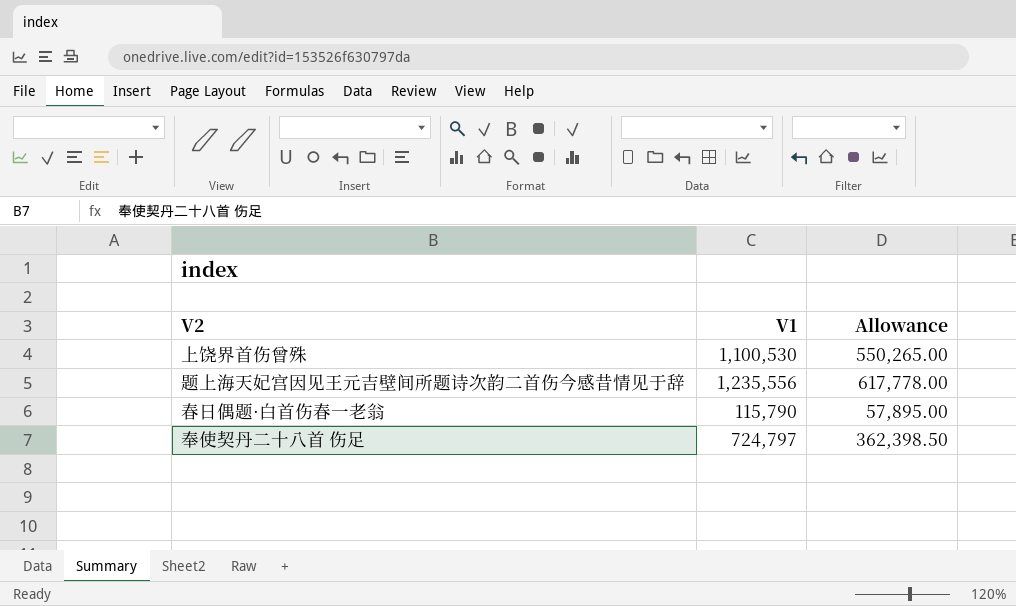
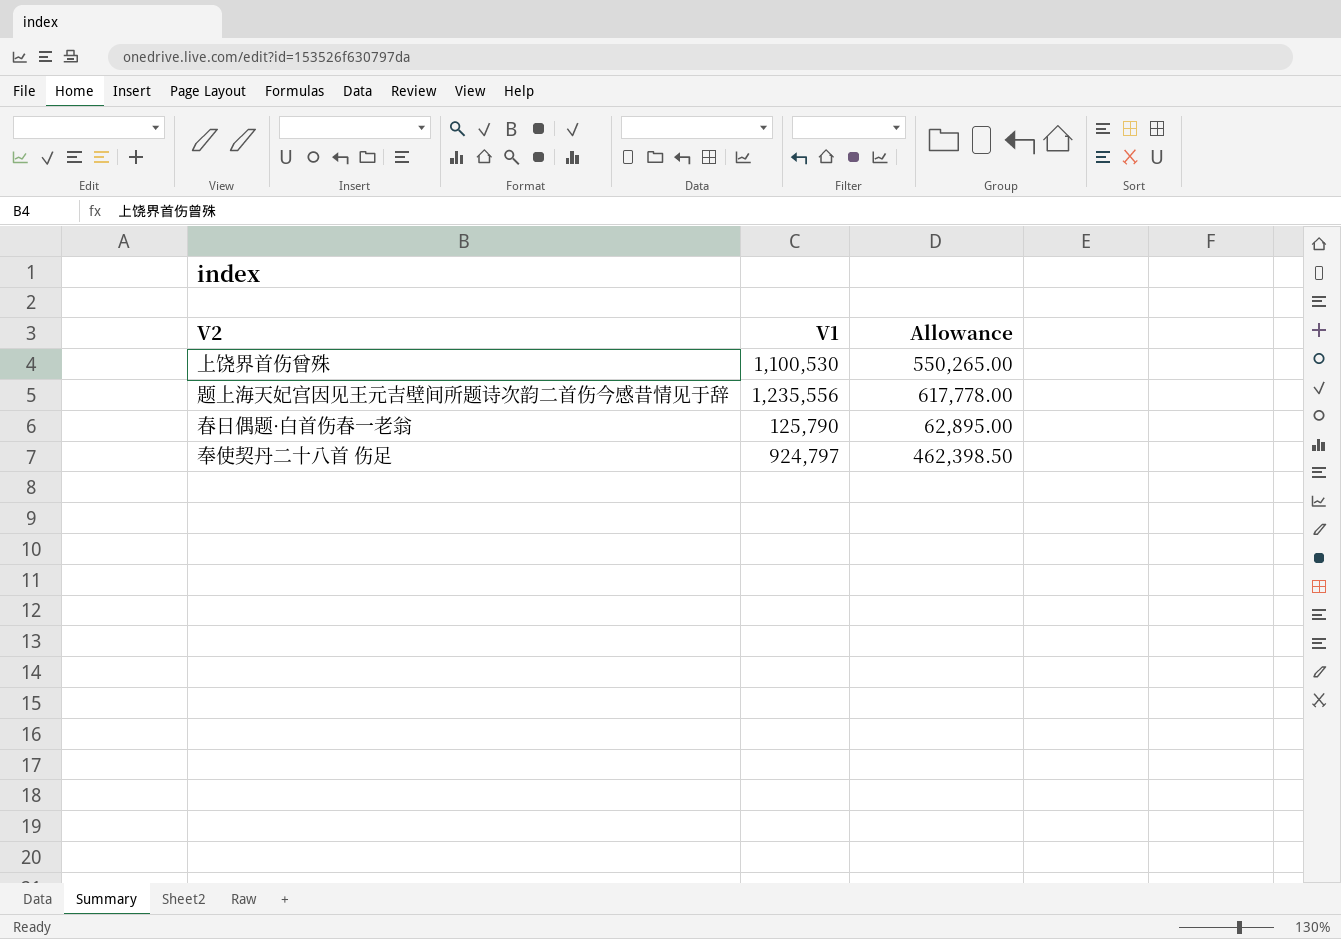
春日偶题·白首伤春一老翁 | V1: 115,790 -> 125,790
春日偶题·白首伤春一老翁 | Allowance: 57,895.00 -> 62,895.00
奉使契丹二十八首 伤足 | V1: 724,797 -> 924,797
奉使契丹二十八首 伤足 | Allowance: 362,398.50 -> 462,398.50

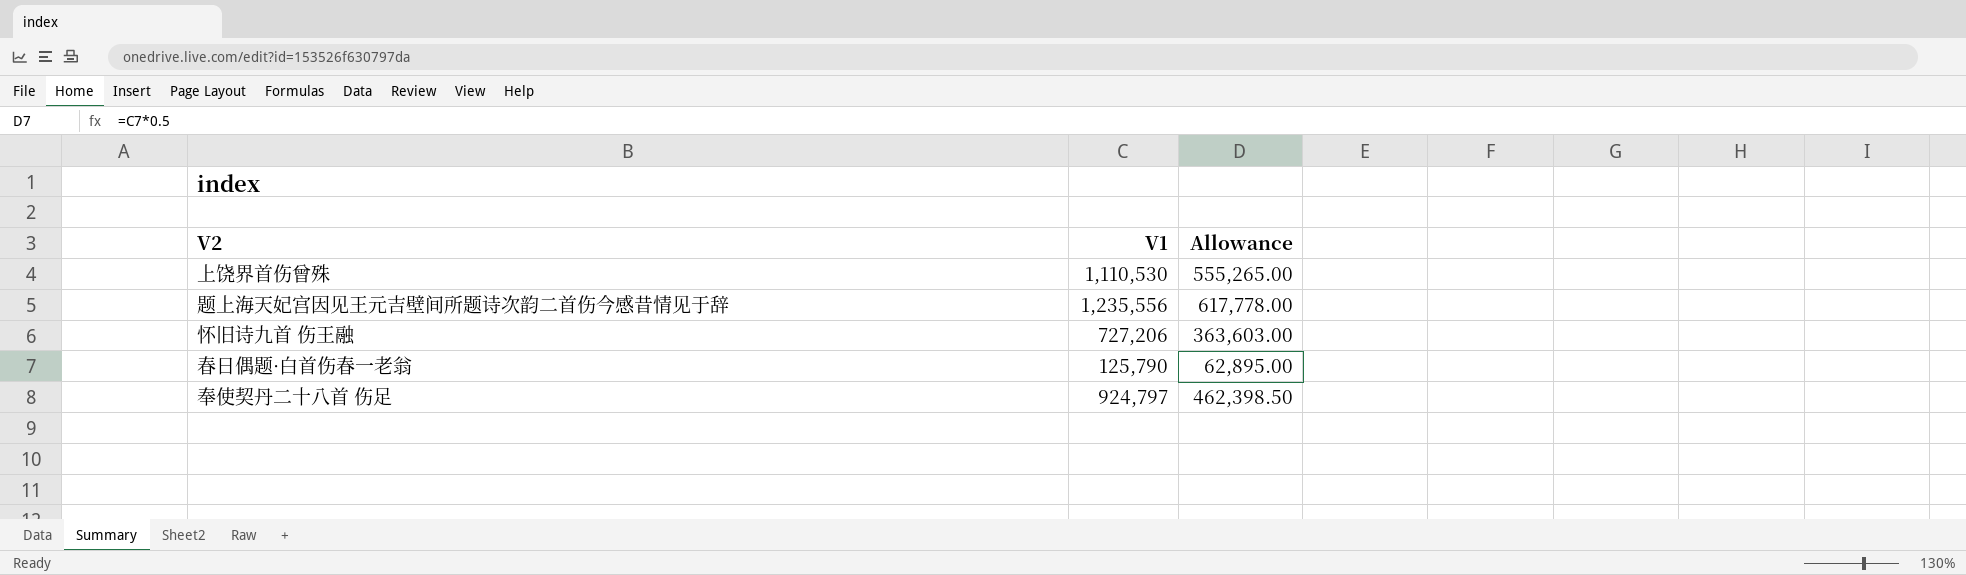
上饶界首伤曾殊 | V1: 1,100,530 -> 1,110,530
上饶界首伤曾殊 | Allowance: 550,265.00 -> 555,265.00
row 怀旧诗九首 伤王融: none -> 727,206 | 363,603.00

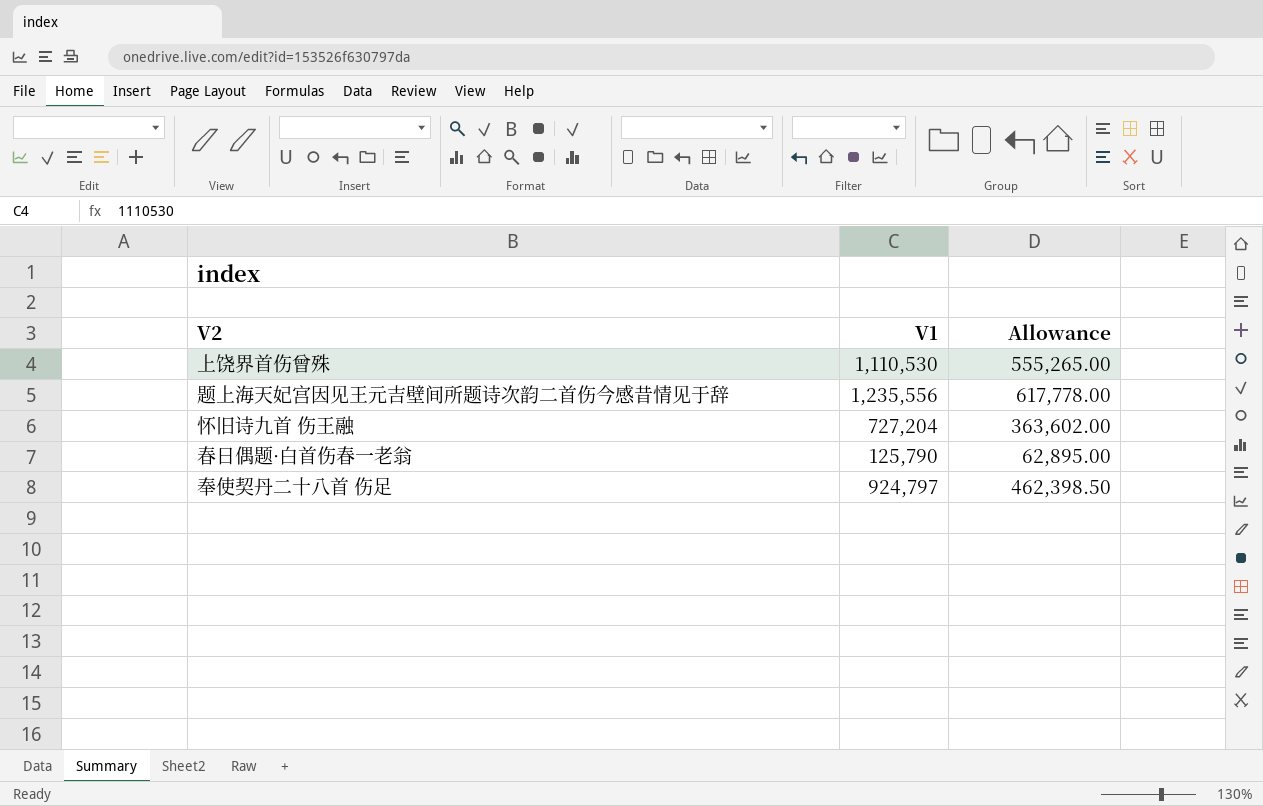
怀旧诗九首 伤王融 | V1: 727,206 -> 727,204
怀旧诗九首 伤王融 | Allowance: 363,603.00 -> 363,602.00

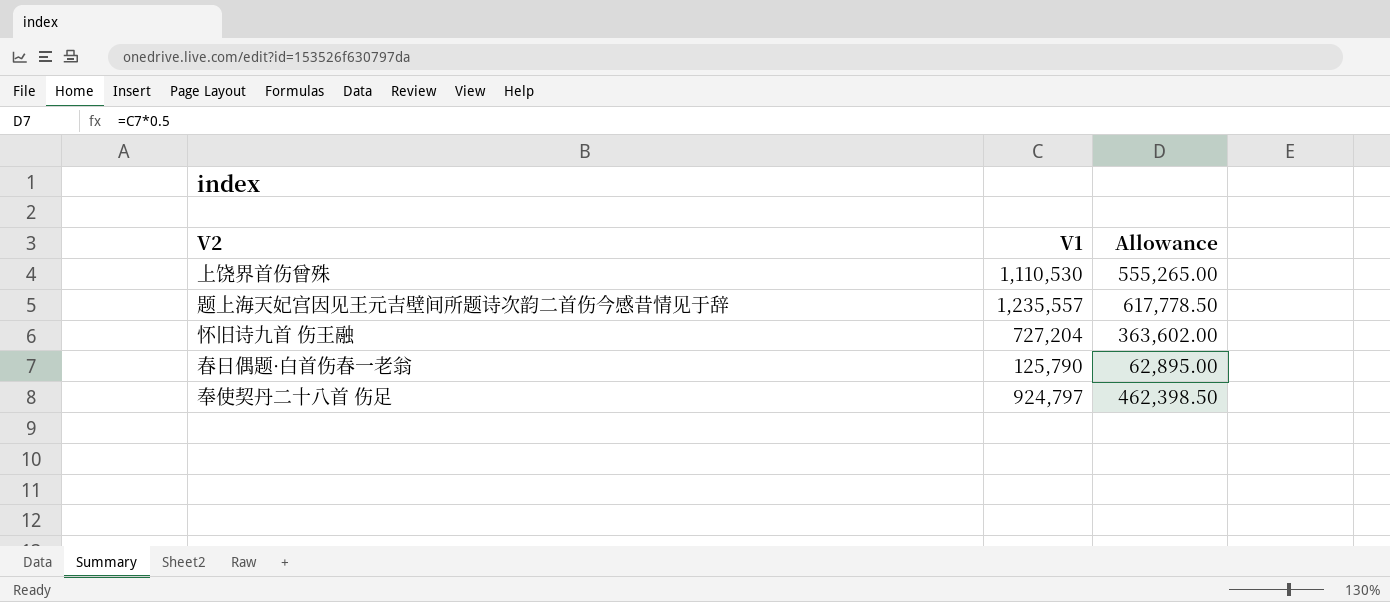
题上海天妃宫因见王元吉壁间所题诗次韵二首伤今感昔情见于辞 | V1: 1,235,556 -> 1,235,557
题上海天妃宫因见王元吉壁间所题诗次韵二首伤今感昔情见于辞 | Allowance: 617,778.00 -> 617,778.50

